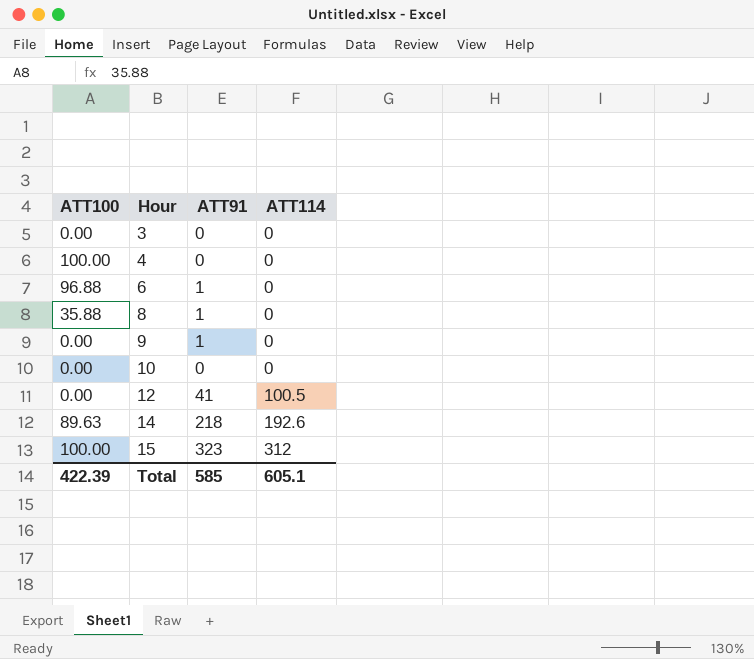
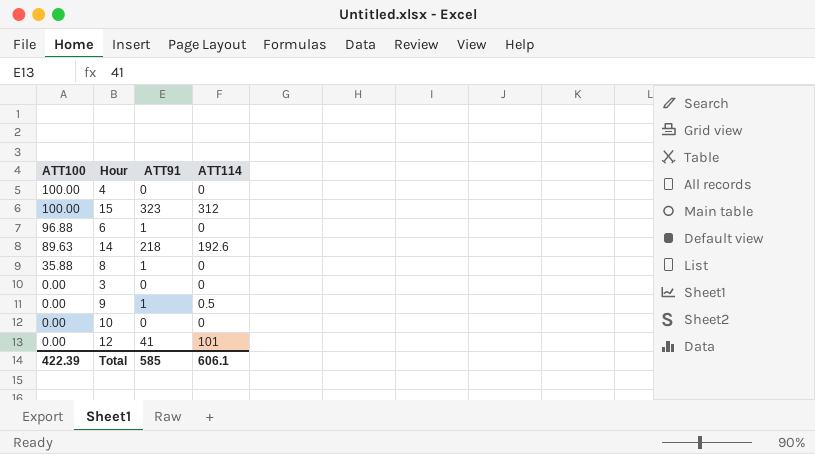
row order: Hour ascending -> ATT100 descending
9 | ATT114: 0 -> 0.5
12 | ATT114: 100.5 -> 101
Total | ATT114: 605.1 -> 606.1

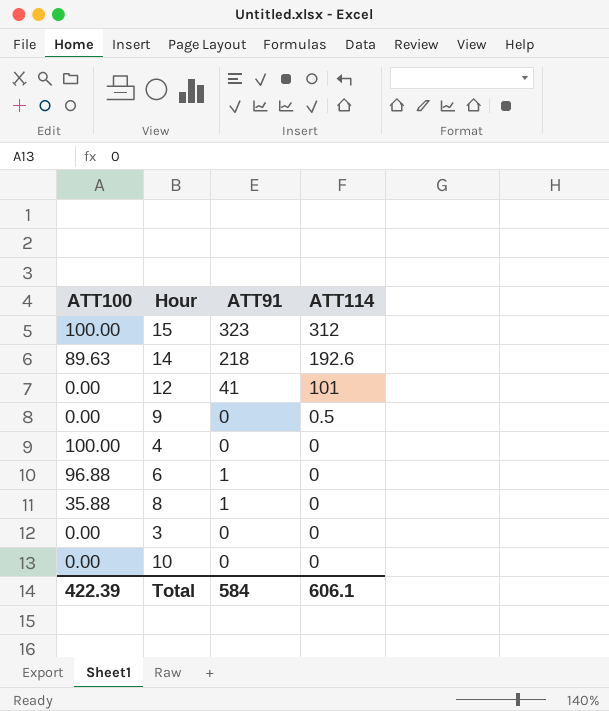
row order: ATT100 descending -> ATT114 descending
9 | ATT91: 1 -> 0
Total | ATT91: 585 -> 584

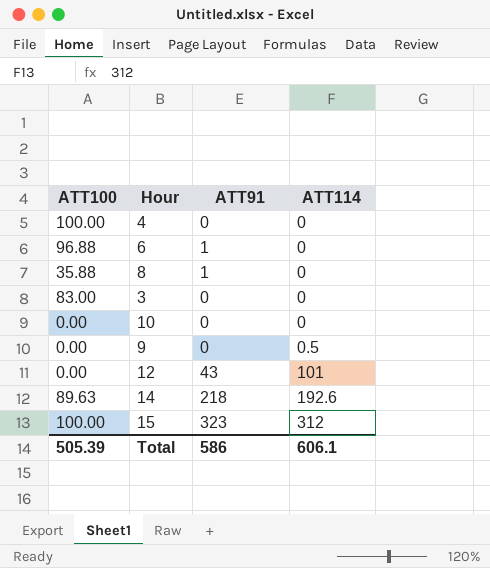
row order: ATT114 descending -> ATT114 ascending
3 | ATT100: 0.00 -> 83.00
12 | ATT91: 41 -> 43
Total | ATT100: 422.39 -> 505.39
Total | ATT91: 584 -> 586

